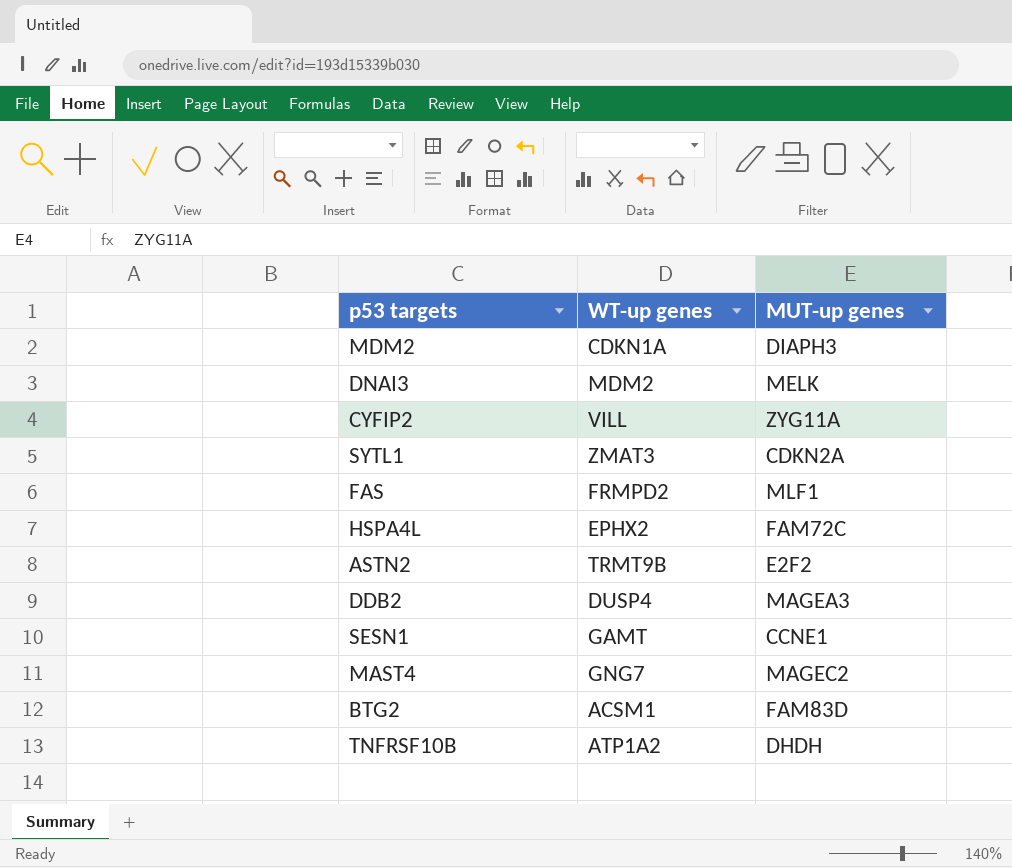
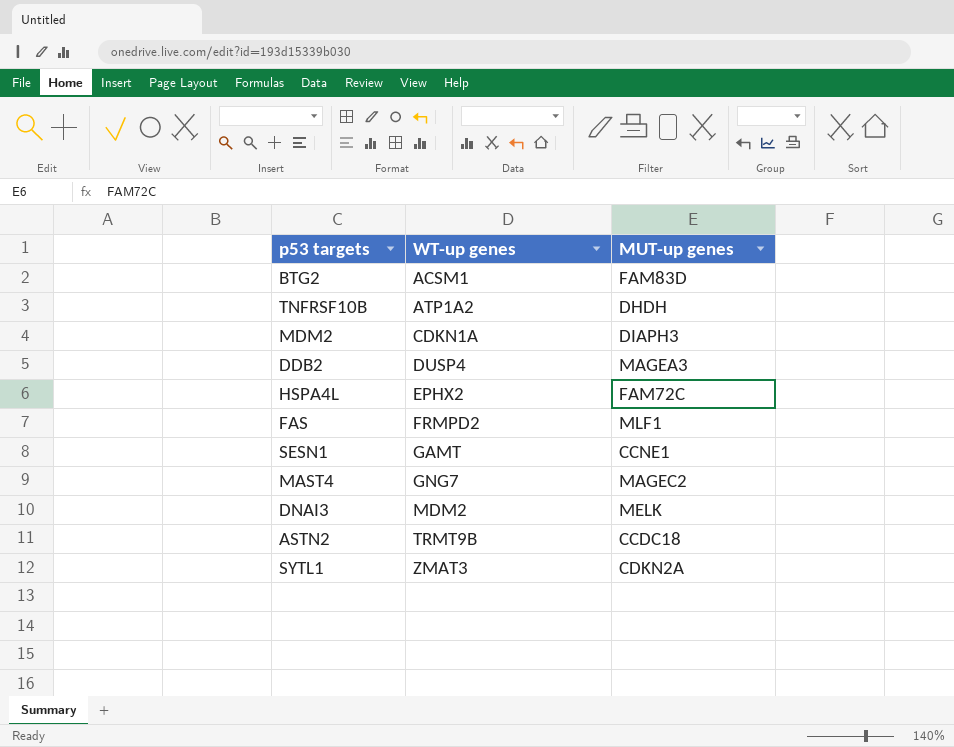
row order: none -> WT-up genes ascending
row CYFIP2: VILL | ZYG11A -> none
ASTN2 | MUT-up genes: E2F2 -> CCDC18

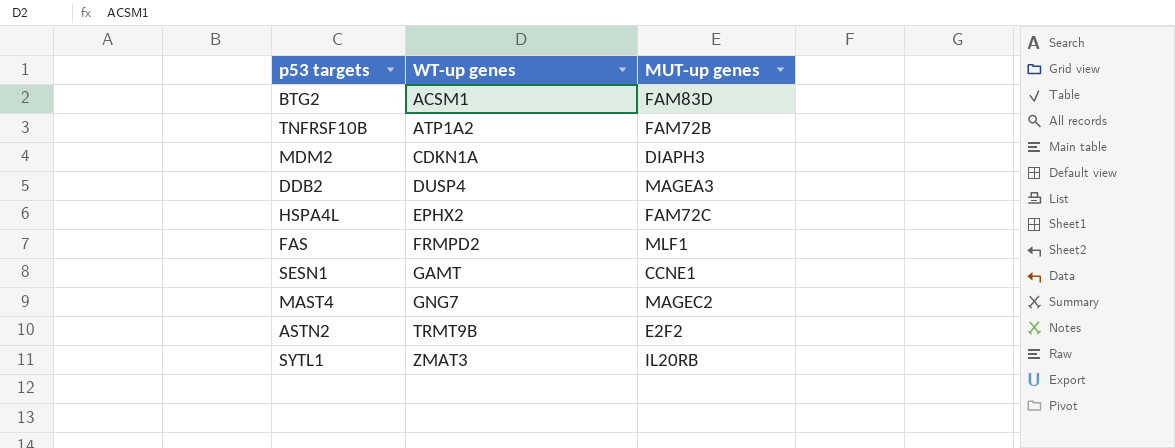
row DNAI3: MDM2 | MELK -> none
TNFRSF10B | MUT-up genes: DHDH -> FAM72B
ASTN2 | MUT-up genes: CCDC18 -> E2F2
SYTL1 | MUT-up genes: CDKN2A -> IL20RB

